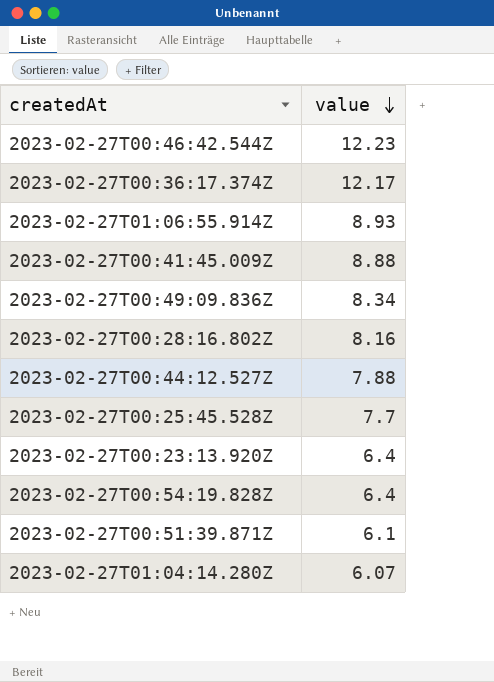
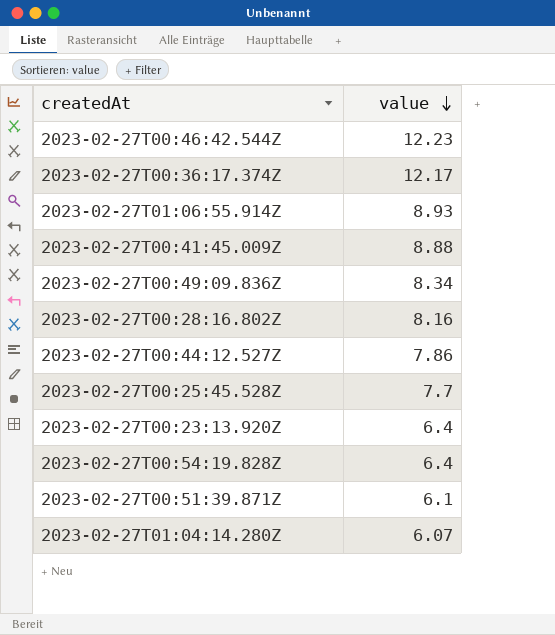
2023-02-27T00:44:12.527Z | value: 7.88 -> 7.86

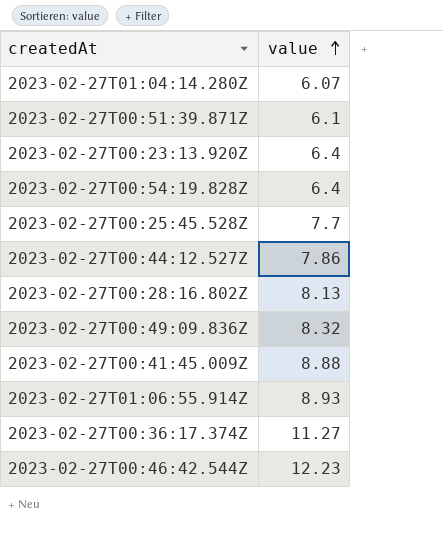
row order: value descending -> value ascending
2023-02-27T00:28:16.802Z | value: 8.16 -> 8.13
2023-02-27T00:49:09.836Z | value: 8.34 -> 8.32
2023-02-27T00:36:17.374Z | value: 12.17 -> 11.27

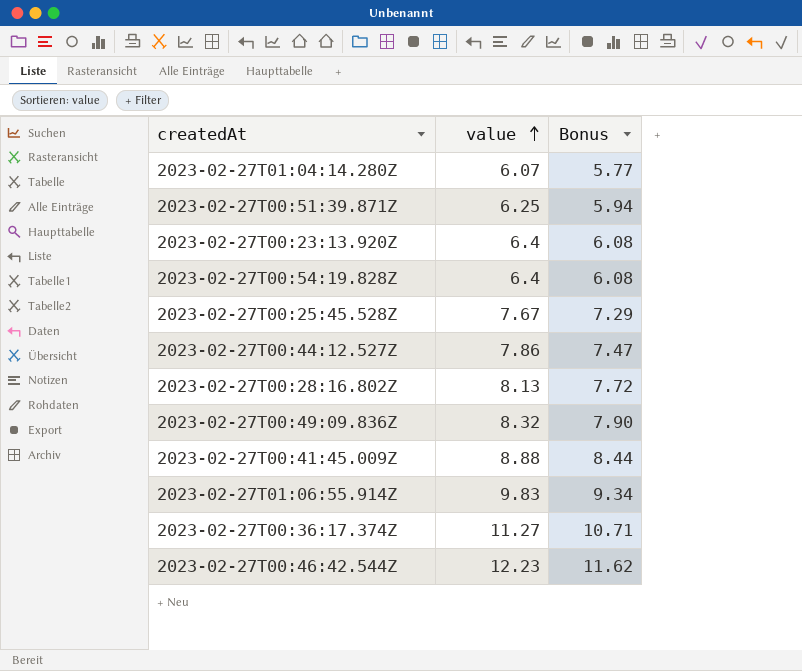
column Bonus | formula: none -> [value] * 0.95
2023-02-27T00:51:39.871Z | value: 6.1 -> 6.25
2023-02-27T00:25:45.528Z | value: 7.7 -> 7.67
2023-02-27T01:06:55.914Z | value: 8.93 -> 9.83

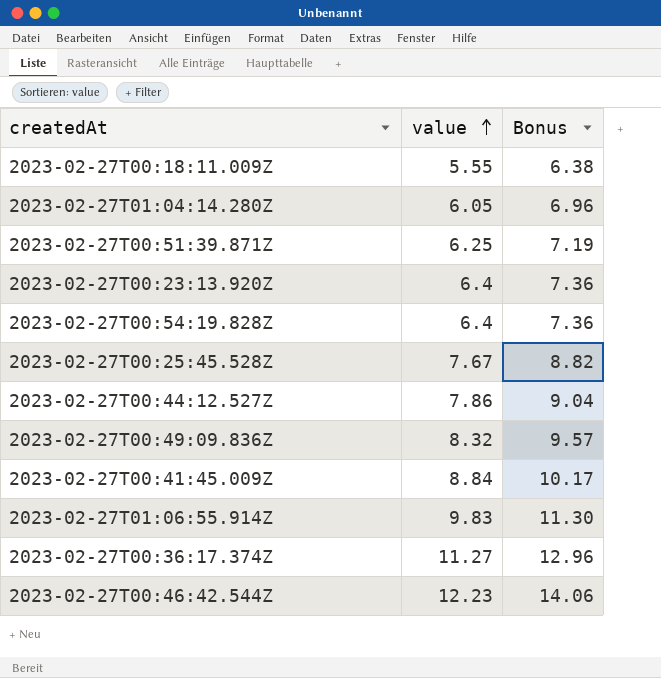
column Bonus | formula: [value] * 0.95 -> [value] * 1.15
row 2023-02-27T00:28:16.802Z: 8.13 | 7.72 -> none
row 2023-02-27T00:18:11.009Z: none -> 5.55 | 6.38
2023-02-27T01:04:14.280Z | value: 6.07 -> 6.05
2023-02-27T00:41:45.009Z | value: 8.88 -> 8.84

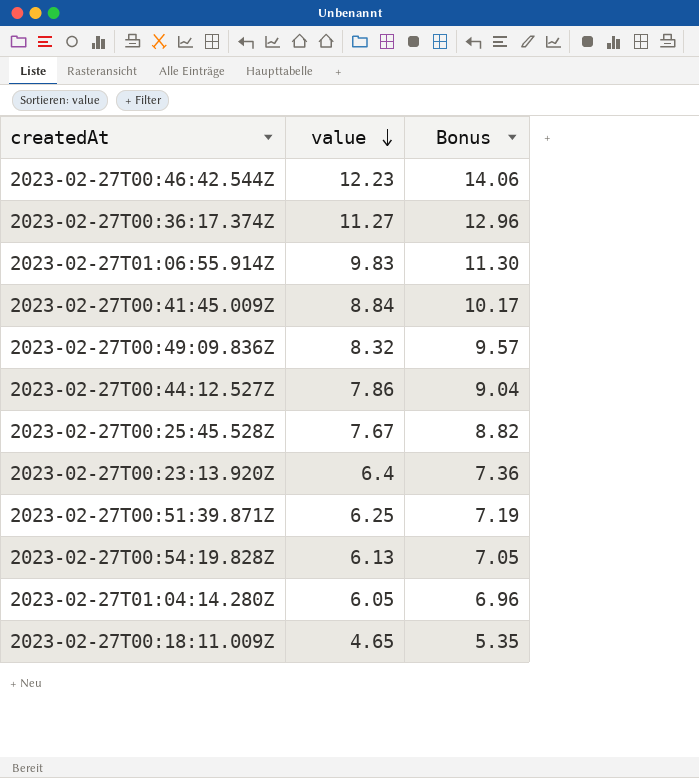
row order: value ascending -> value descending
2023-02-27T00:54:19.828Z | value: 6.4 -> 6.13
2023-02-27T00:54:19.828Z | Bonus: 7.36 -> 7.05
2023-02-27T00:18:11.009Z | value: 5.55 -> 4.65
2023-02-27T00:18:11.009Z | Bonus: 6.38 -> 5.35

